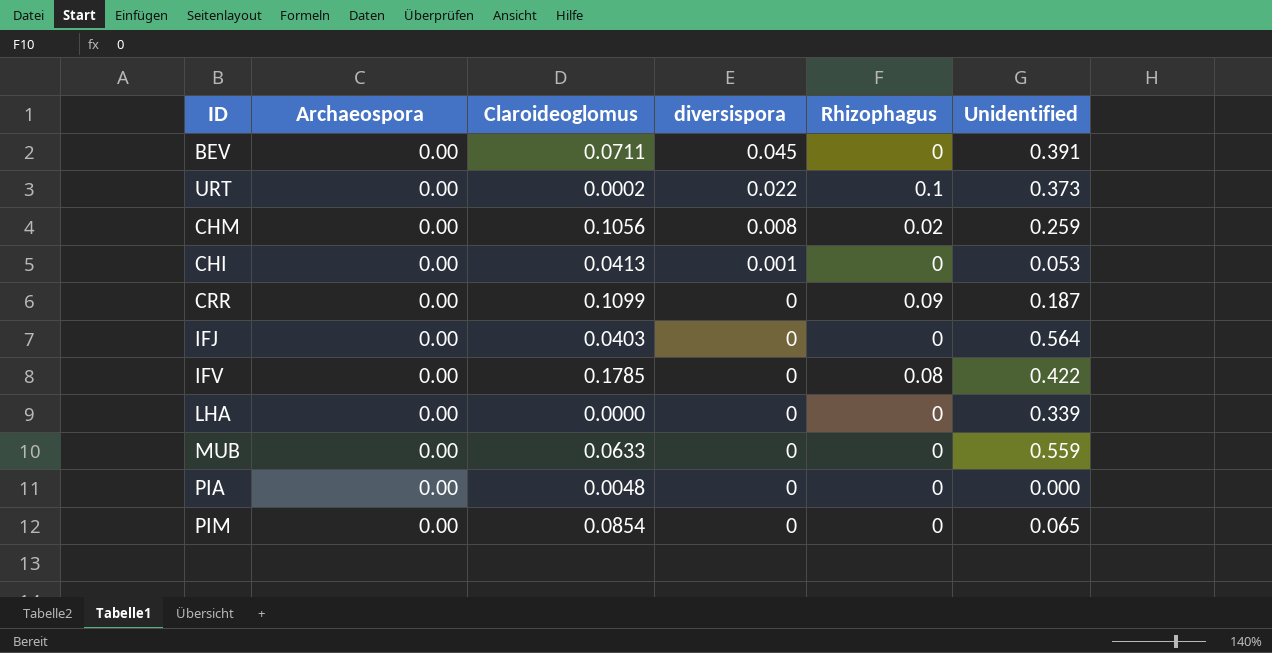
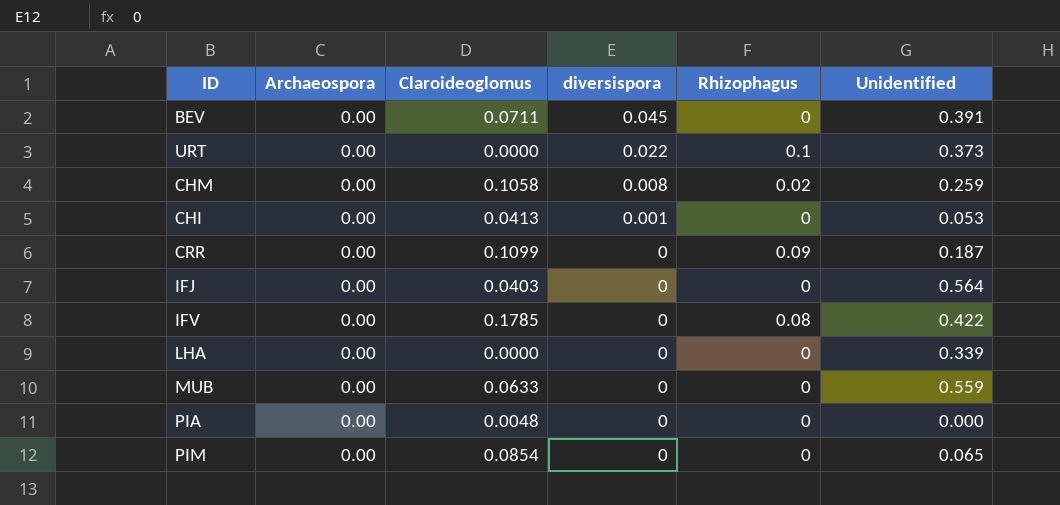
URT | Claroideoglomus: 0.0002 -> 0.0000
CHM | Claroideoglomus: 0.1056 -> 0.1058

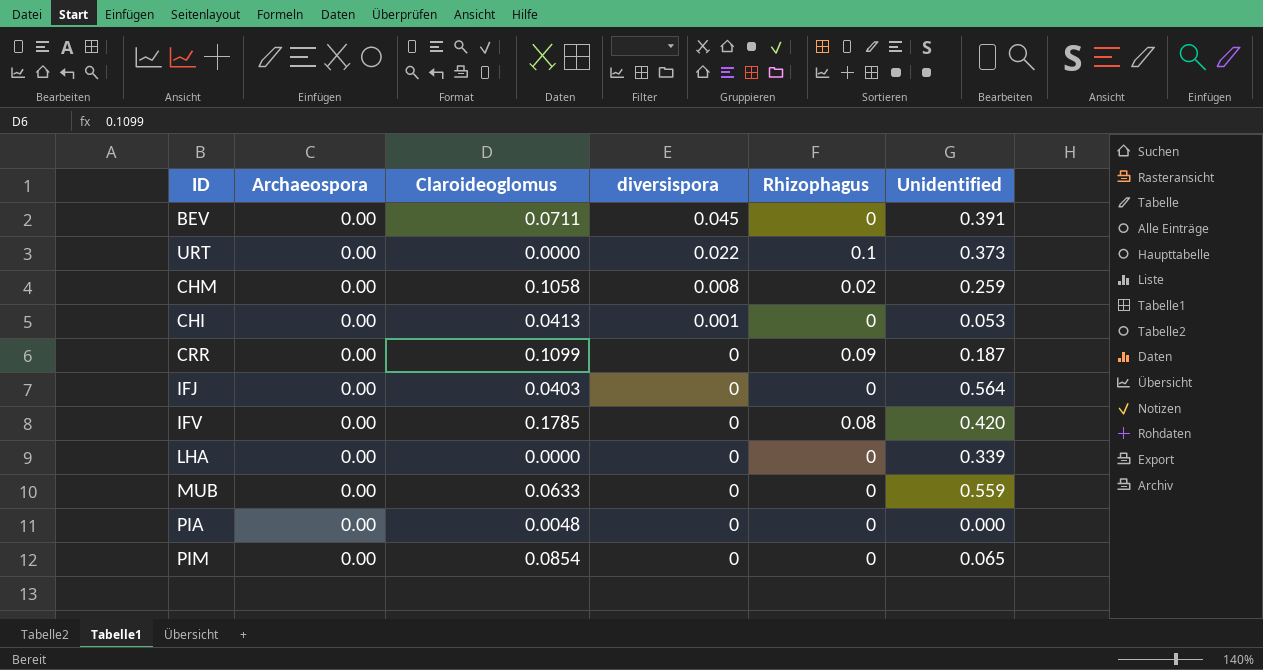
IFV | Unidentified: 0.422 -> 0.420

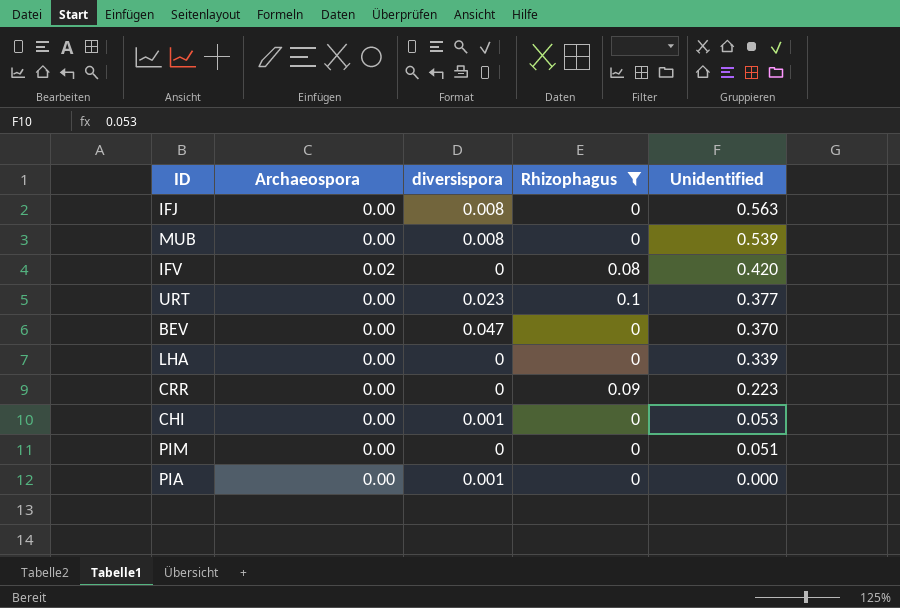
filter: none -> Rhizophagus != 0.02
row order: diversispora descending -> Unidentified descending
column Claroideoglomus | position: 3 -> none
IFJ | diversispora: 0 -> 0.008
IFJ | Unidentified: 0.564 -> 0.563
MUB | diversispora: 0 -> 0.008
MUB | Unidentified: 0.559 -> 0.539
IFV | Archaeospora: 0.00 -> 0.02
URT | diversispora: 0.022 -> 0.023
URT | Unidentified: 0.373 -> 0.377
BEV | diversispora: 0.045 -> 0.047
BEV | Unidentified: 0.391 -> 0.370
CRR | Unidentified: 0.187 -> 0.223
PIM | Unidentified: 0.065 -> 0.051
PIA | diversispora: 0 -> 0.001

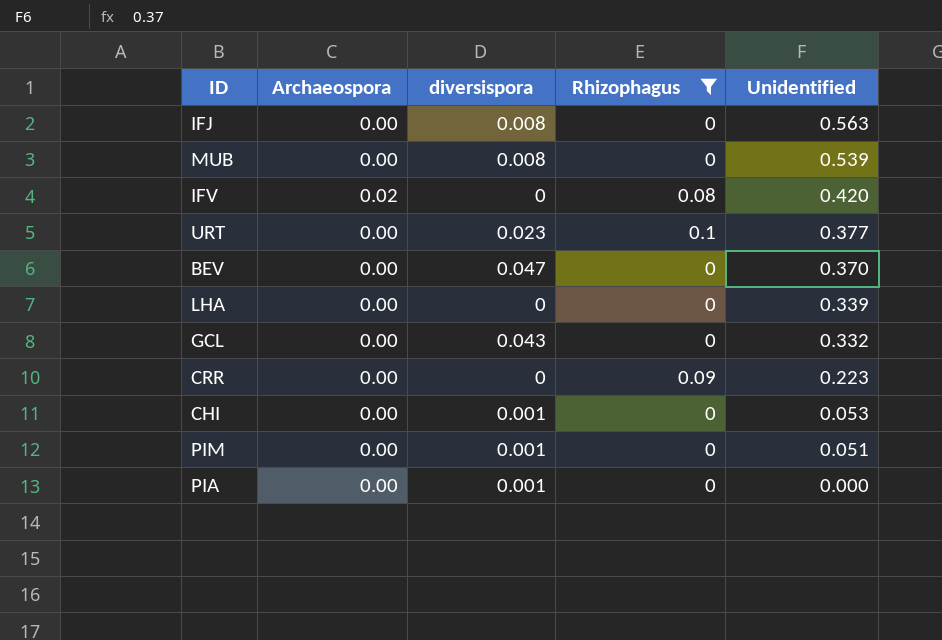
row GCL: none -> 0.00 | 0.043 | 0 | 0.332
PIM | diversispora: 0 -> 0.001

